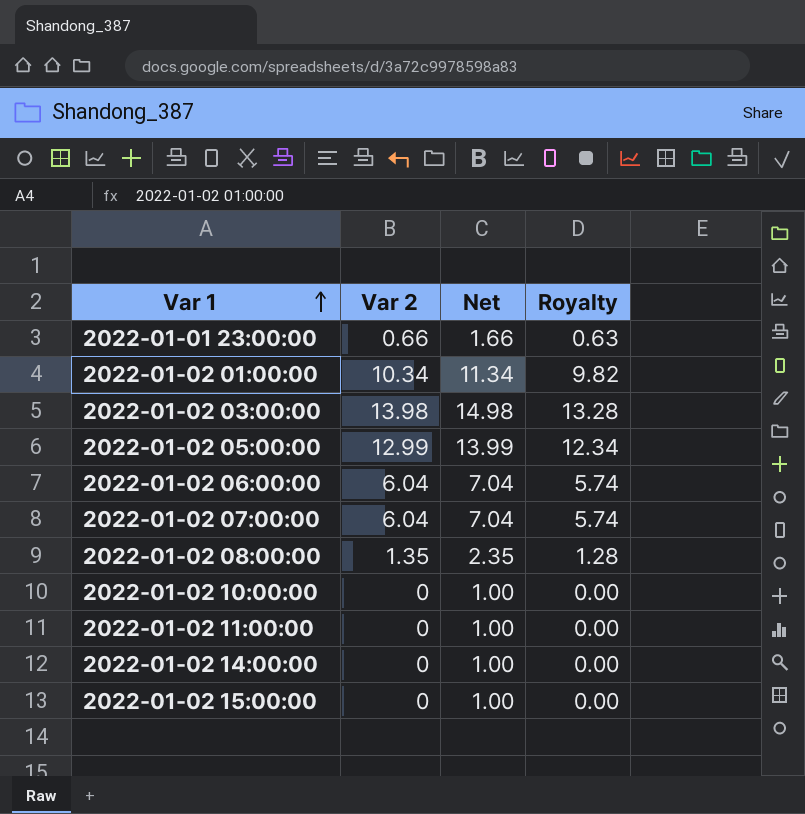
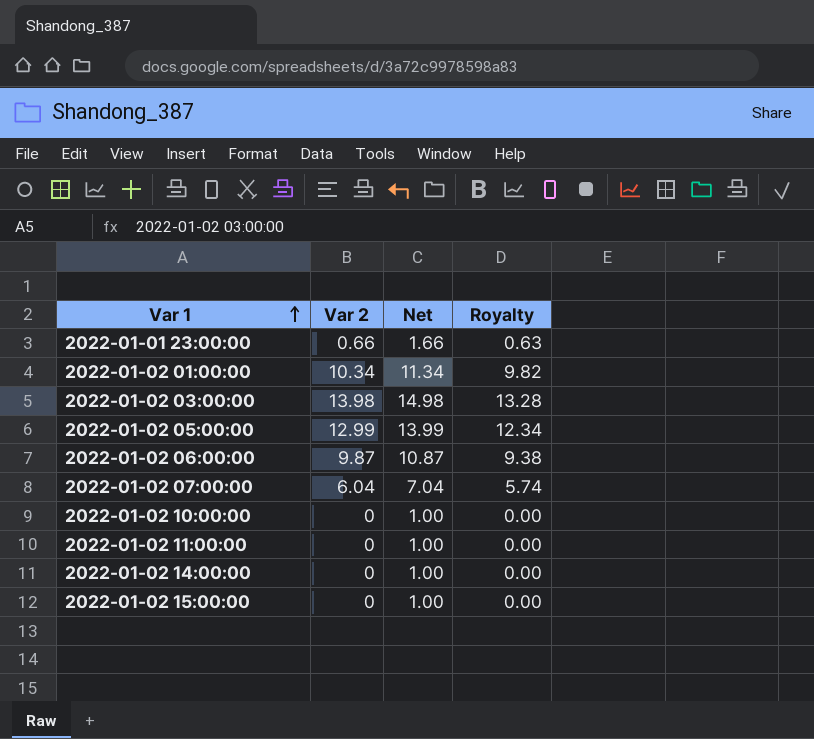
row 2022-01-02 08:00:00: 1.35 | 2.35 | 1.28 -> none
2022-01-02 06:00:00 | Var 2: 6.04 -> 9.87
2022-01-02 06:00:00 | Net: 7.04 -> 10.87
2022-01-02 06:00:00 | Royalty: 5.74 -> 9.38

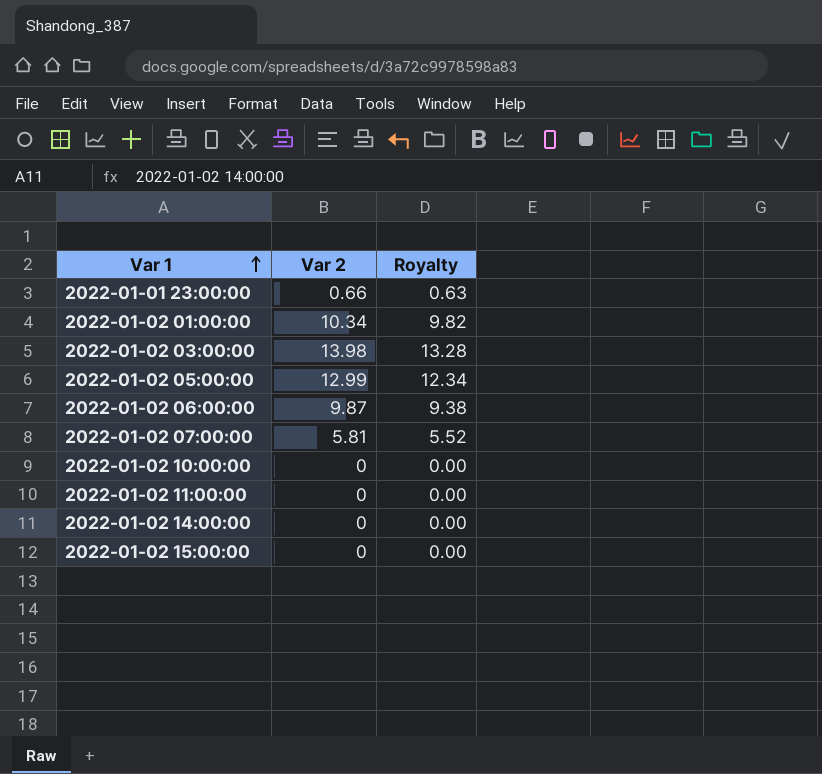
column Net | formula: [Var 2] + 1 -> none
2022-01-02 07:00:00 | Var 2: 6.04 -> 5.81
2022-01-02 07:00:00 | Royalty: 5.74 -> 5.52

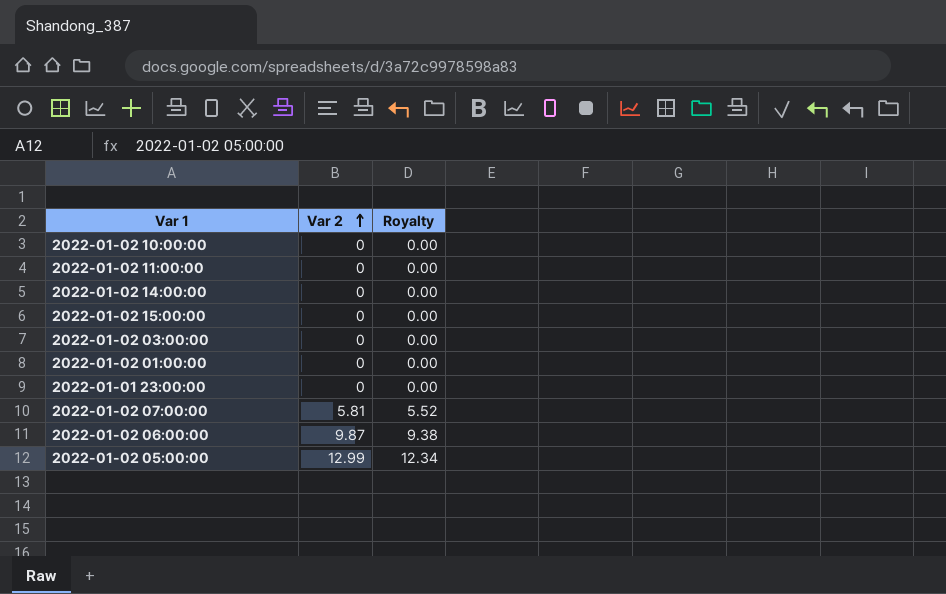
row order: Var 1 ascending -> Var 2 ascending
2022-01-02 03:00:00 | Var 2: 13.98 -> 0
2022-01-02 03:00:00 | Royalty: 13.28 -> 0.00
2022-01-02 01:00:00 | Var 2: 10.34 -> 0
2022-01-02 01:00:00 | Royalty: 9.82 -> 0.00
2022-01-01 23:00:00 | Var 2: 0.66 -> 0
2022-01-01 23:00:00 | Royalty: 0.63 -> 0.00

